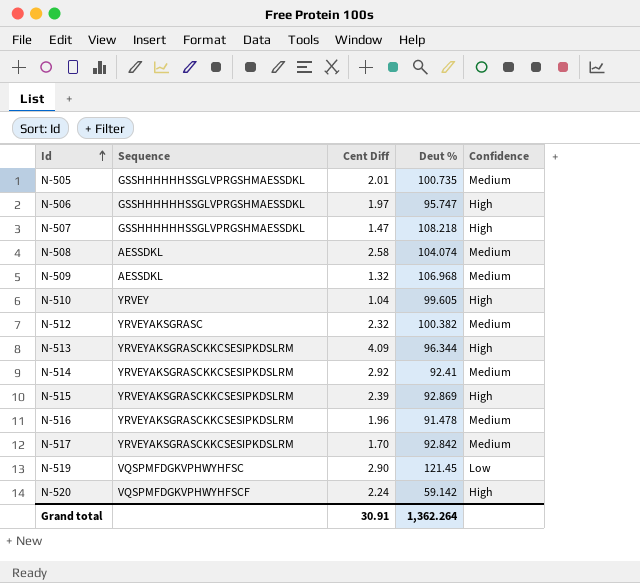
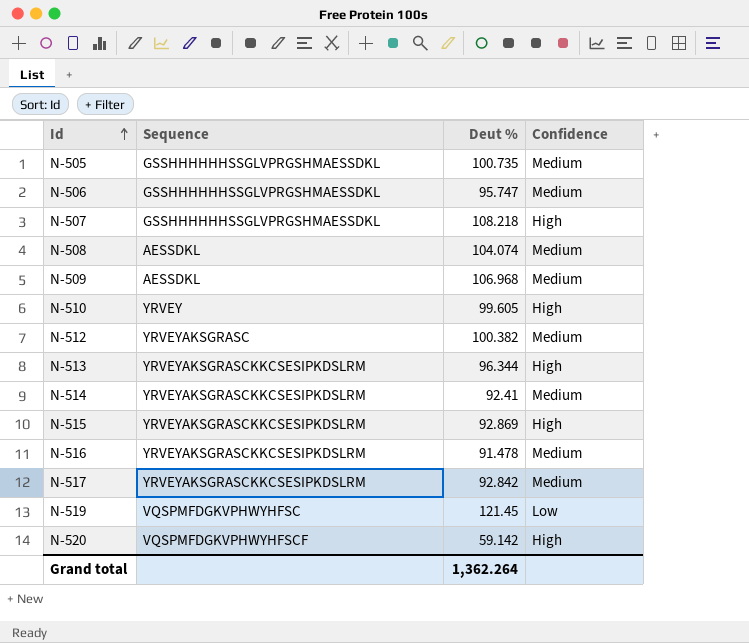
column Cent Diff | position: 3 -> none
N-506 | Confidence: High -> Medium

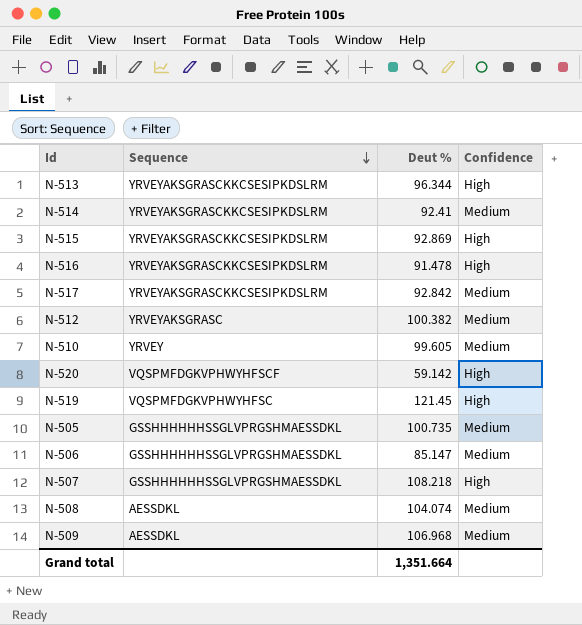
row order: Id ascending -> Sequence descending
N-516 | Confidence: Medium -> High
N-510 | Confidence: High -> Medium
N-519 | Confidence: Low -> High
N-506 | Deut %: 95.747 -> 85.147
Grand total | Deut %: 1,362.264 -> 1,351.664

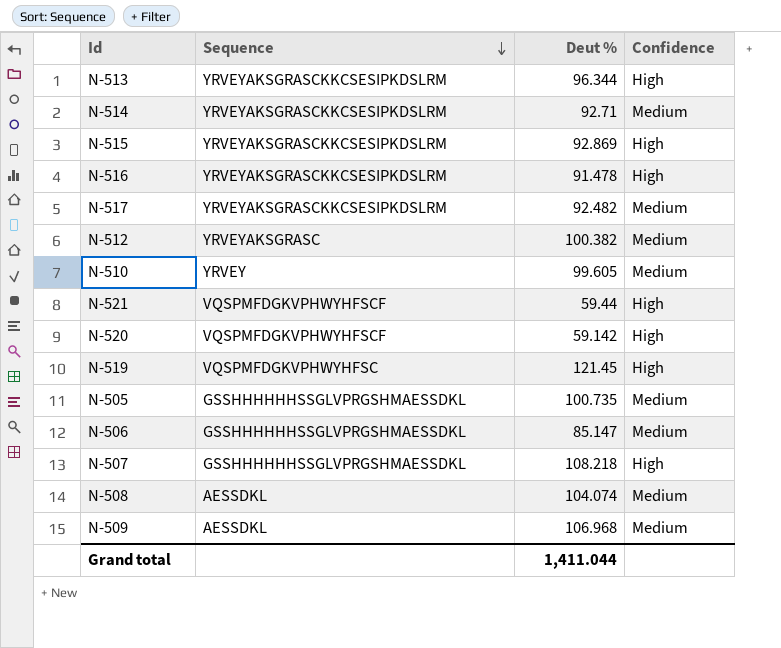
N-514 | Deut %: 92.41 -> 92.71
N-517 | Deut %: 92.842 -> 92.482
row N-521: none -> VQSPMFDGKVPHWYHFSCF | 59.44 | High
Grand total | Deut %: 1,351.664 -> 1,411.044

